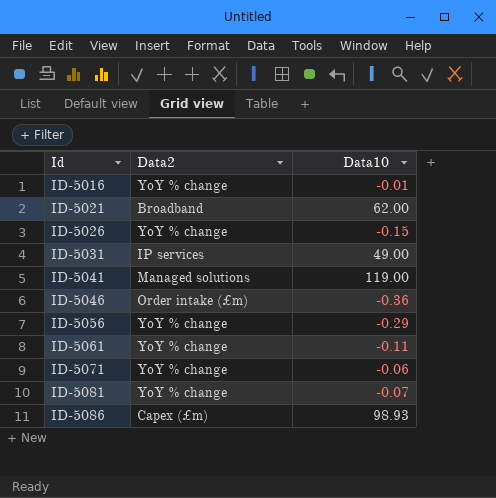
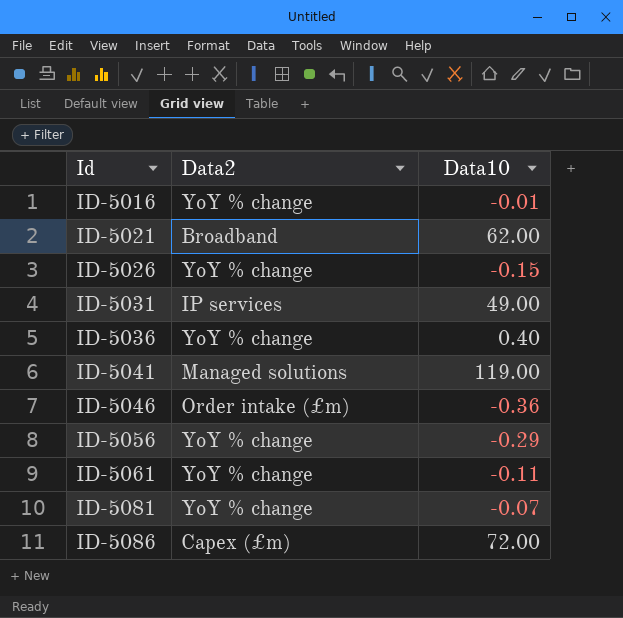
row ID-5071: YoY % change | -0.06 -> none
row ID-5036: none -> YoY % change | 0.40
ID-5086 | Data10: 98.93 -> 72.00

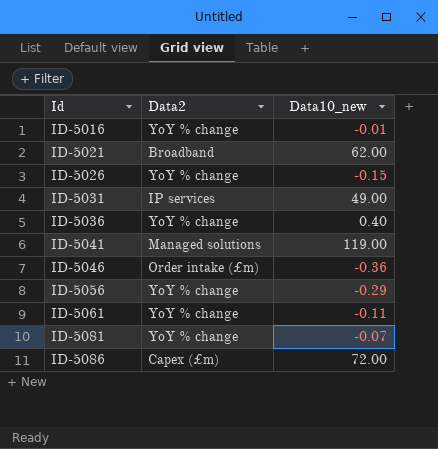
column name: Data10 -> Data10_new

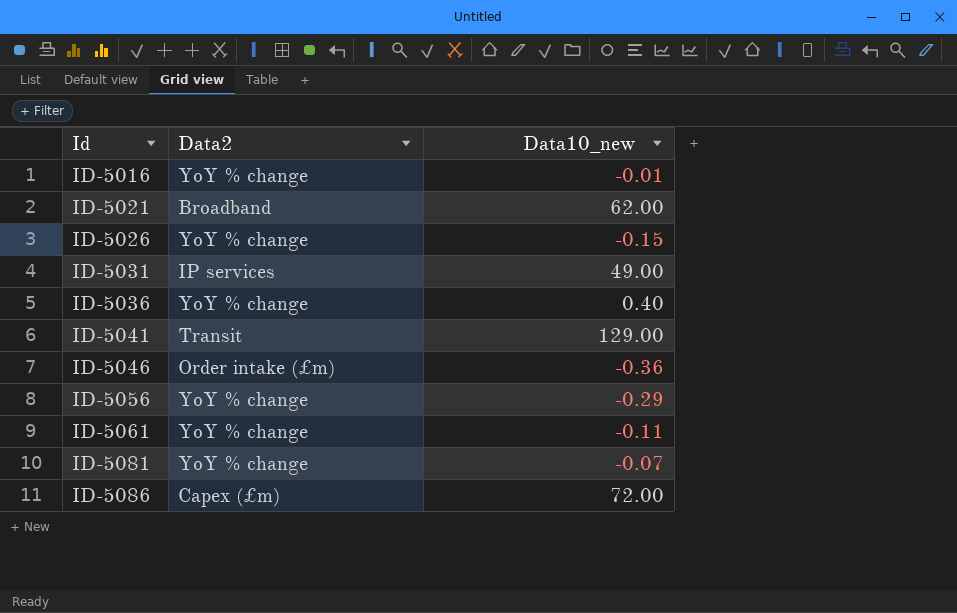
ID-5041 | Data2: Managed solutions -> Transit
ID-5041 | Data10_new: 119.00 -> 129.00

